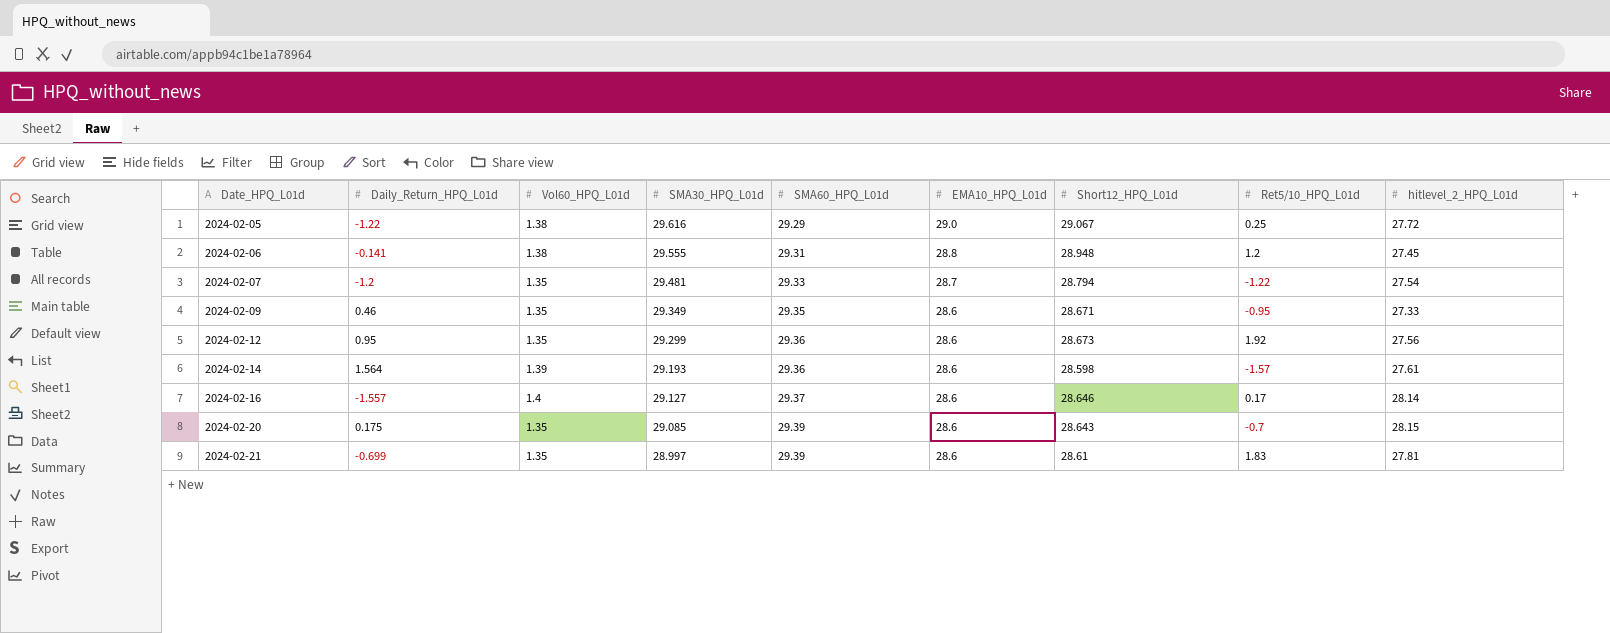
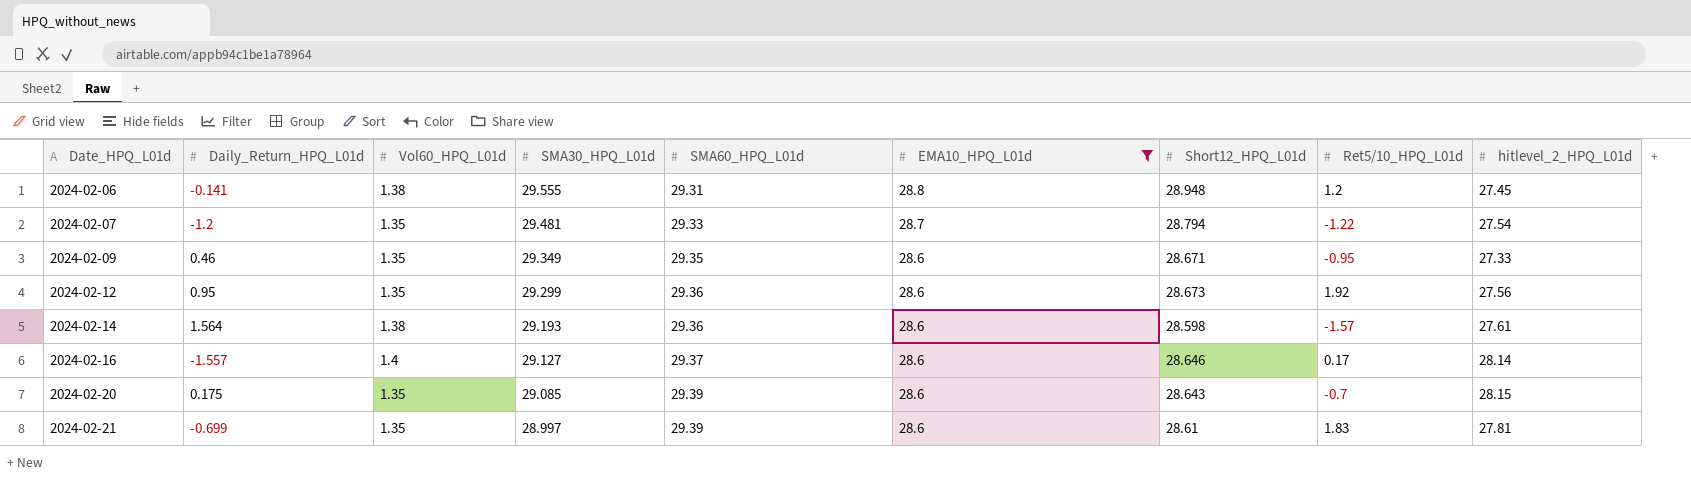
filter: none -> EMA10_HPQ_L01d != 29.0
2024-02-14 | Vol60_HPQ_L01d: 1.39 -> 1.38

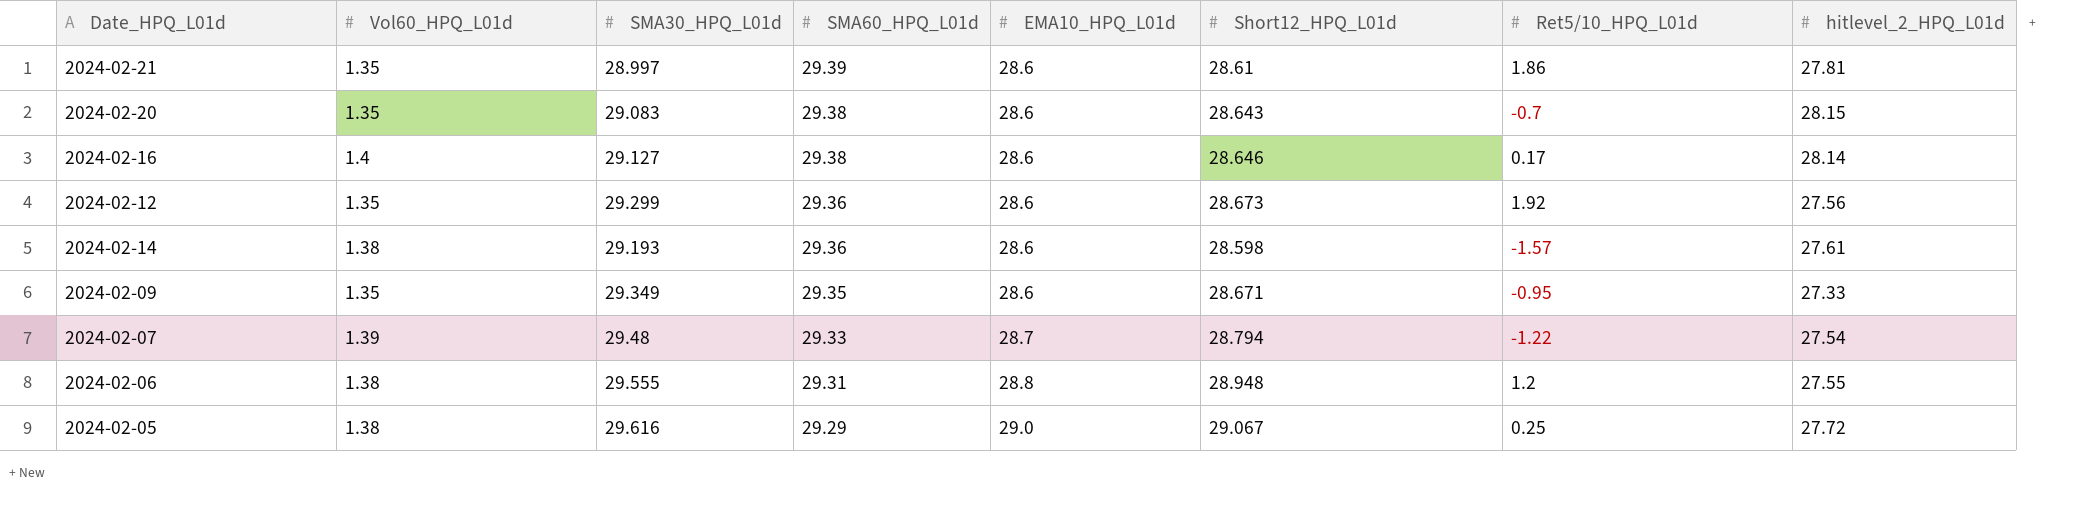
filter: EMA10_HPQ_L01d != 29.0 -> none
row order: Date_HPQ_L01d ascending -> SMA60_HPQ_L01d descending
column Daily_Return_HPQ_L01d | position: 2 -> none
2024-02-21 | Ret5/10_HPQ_L01d: 1.83 -> 1.86
2024-02-20 | SMA30_HPQ_L01d: 29.085 -> 29.083
2024-02-20 | SMA60_HPQ_L01d: 29.39 -> 29.38
2024-02-16 | SMA60_HPQ_L01d: 29.37 -> 29.38
2024-02-07 | Vol60_HPQ_L01d: 1.35 -> 1.39
2024-02-07 | SMA30_HPQ_L01d: 29.481 -> 29.48
2024-02-06 | hitlevel_2_HPQ_L01d: 27.45 -> 27.55

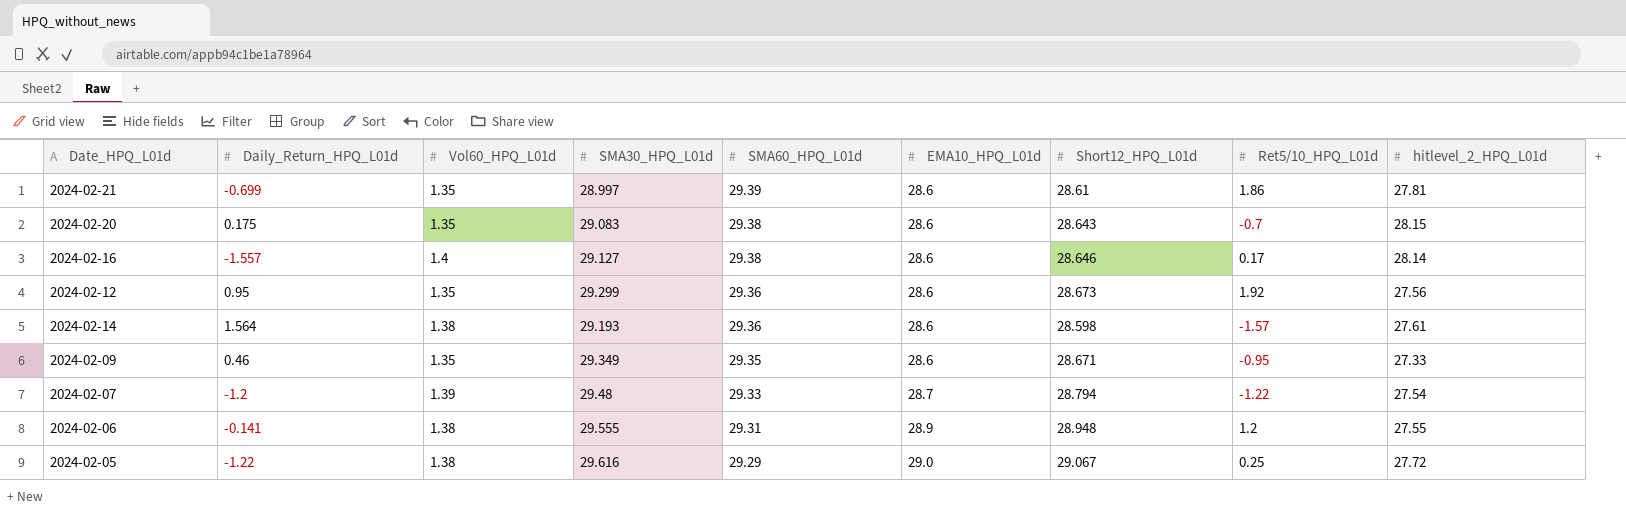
column Daily_Return_HPQ_L01d | position: none -> 2
2024-02-06 | EMA10_HPQ_L01d: 28.8 -> 28.9

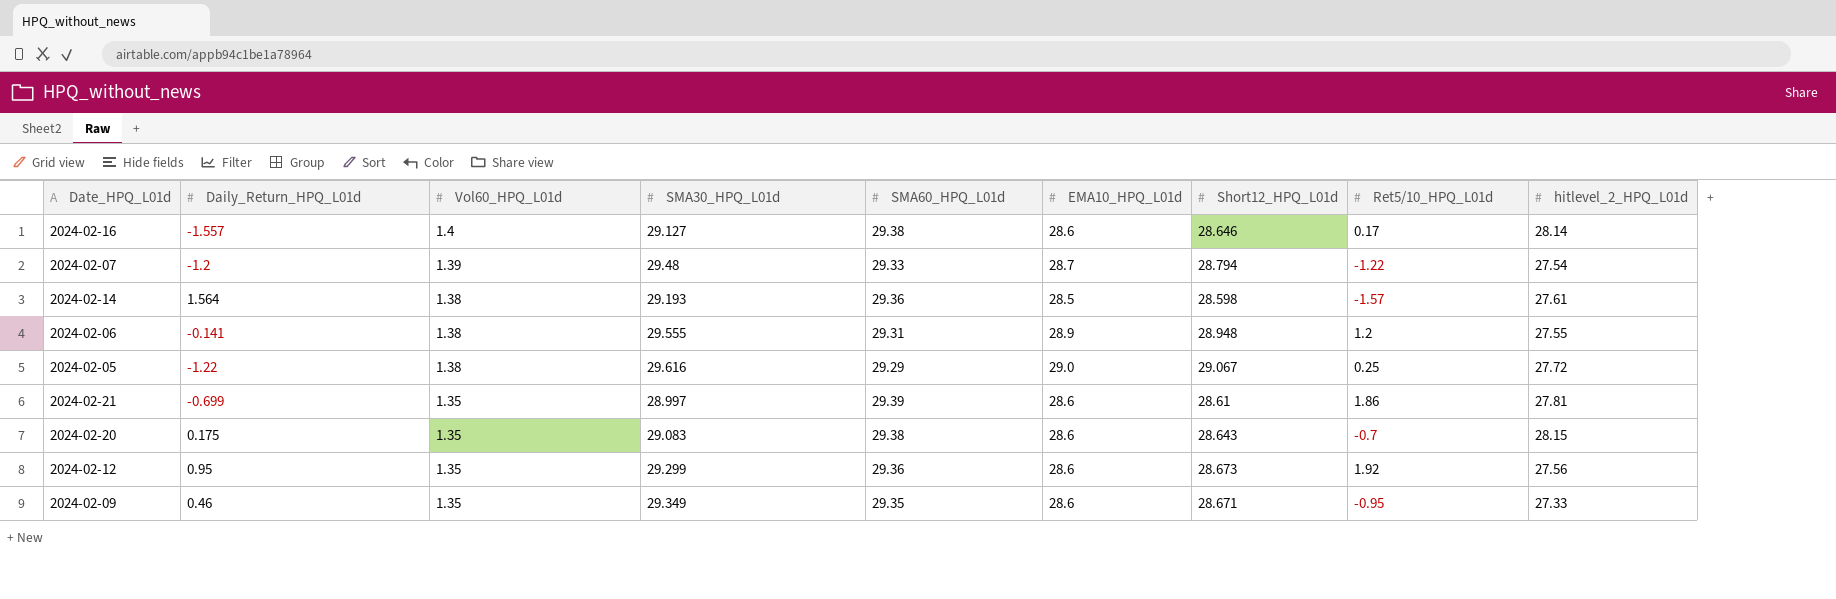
row order: SMA60_HPQ_L01d descending -> Vol60_HPQ_L01d descending
2024-02-14 | EMA10_HPQ_L01d: 28.6 -> 28.5

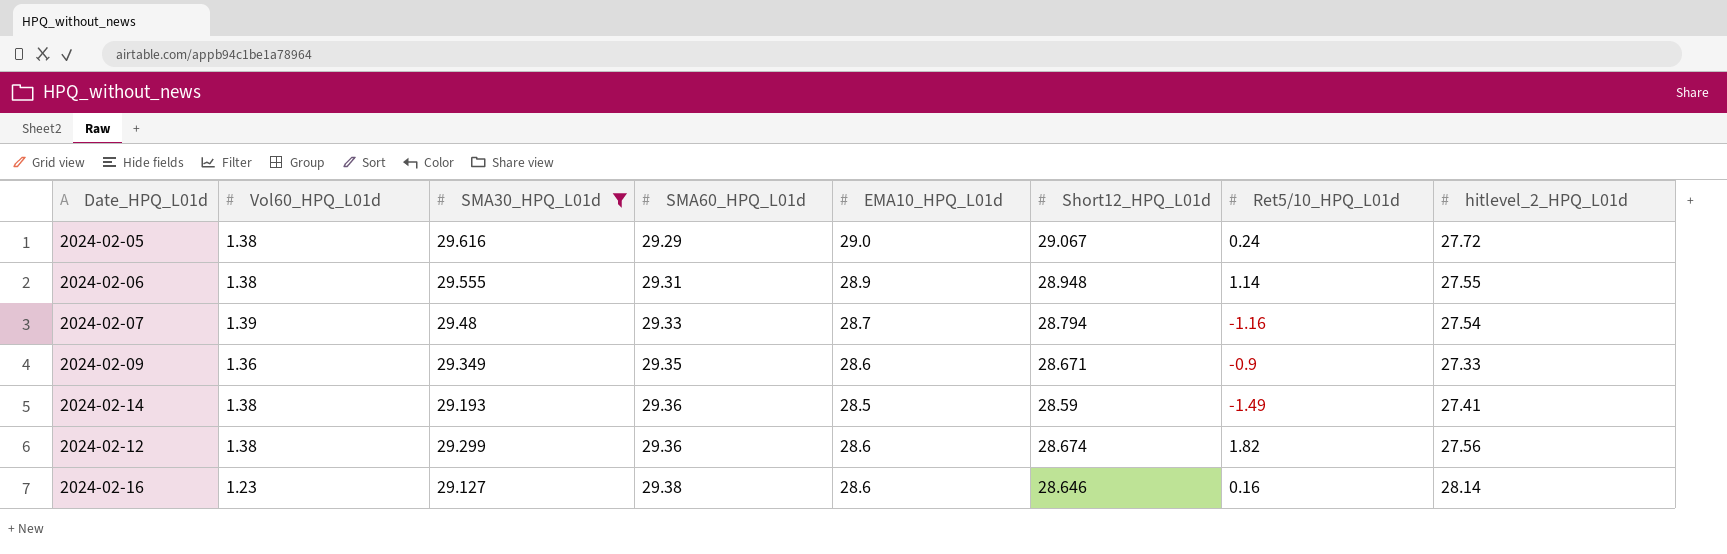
filter: none -> SMA30_HPQ_L01d >= 29.127
row order: Vol60_HPQ_L01d descending -> SMA60_HPQ_L01d ascending
column Daily_Return_HPQ_L01d | position: 2 -> none
2024-02-05 | Ret5/10_HPQ_L01d: 0.25 -> 0.24
2024-02-06 | Ret5/10_HPQ_L01d: 1.2 -> 1.14
2024-02-07 | Ret5/10_HPQ_L01d: -1.22 -> -1.16
2024-02-09 | Vol60_HPQ_L01d: 1.35 -> 1.36
2024-02-09 | Ret5/10_HPQ_L01d: -0.95 -> -0.9
2024-02-14 | Short12_HPQ_L01d: 28.598 -> 28.59
2024-02-14 | Ret5/10_HPQ_L01d: -1.57 -> -1.49
2024-02-14 | hitlevel_2_HPQ_L01d: 27.61 -> 27.41
2024-02-12 | Vol60_HPQ_L01d: 1.35 -> 1.38
2024-02-12 | Short12_HPQ_L01d: 28.673 -> 28.674
2024-02-12 | Ret5/10_HPQ_L01d: 1.92 -> 1.82
2024-02-16 | Vol60_HPQ_L01d: 1.4 -> 1.23
2024-02-16 | Ret5/10_HPQ_L01d: 0.17 -> 0.16

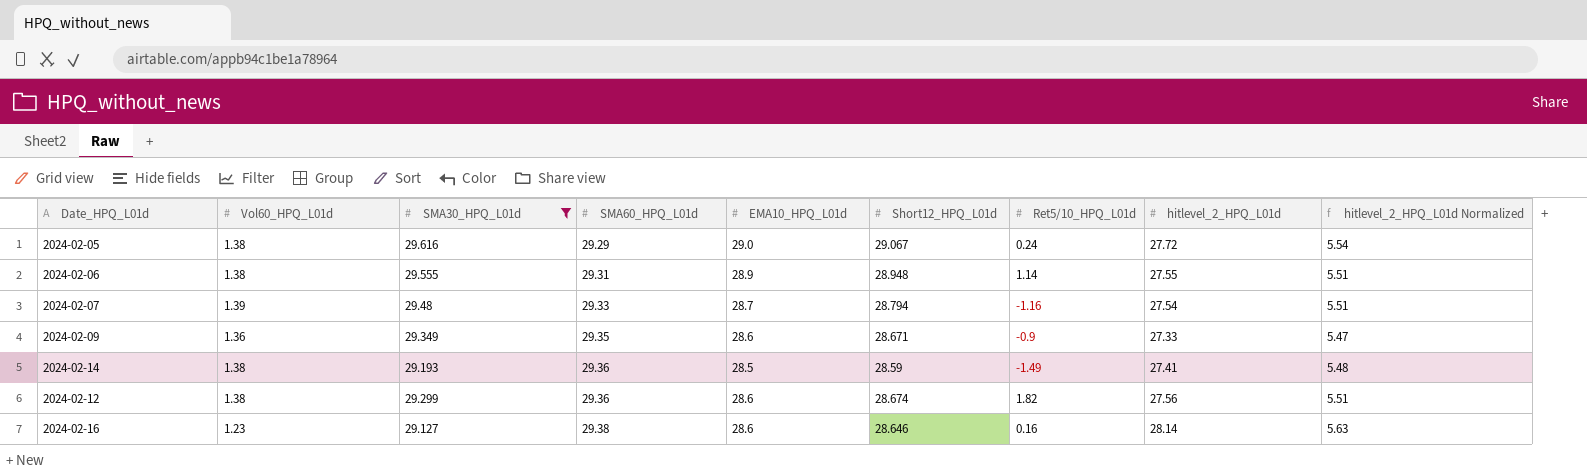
column hitlevel_2_HPQ_L01d Normalized | formula: none -> [hitlevel_2_HPQ_L01d] * 0.2

